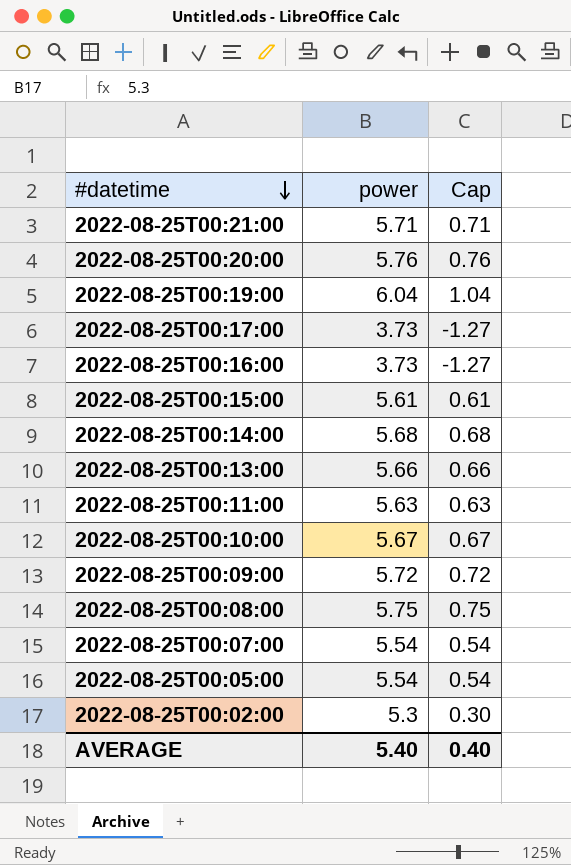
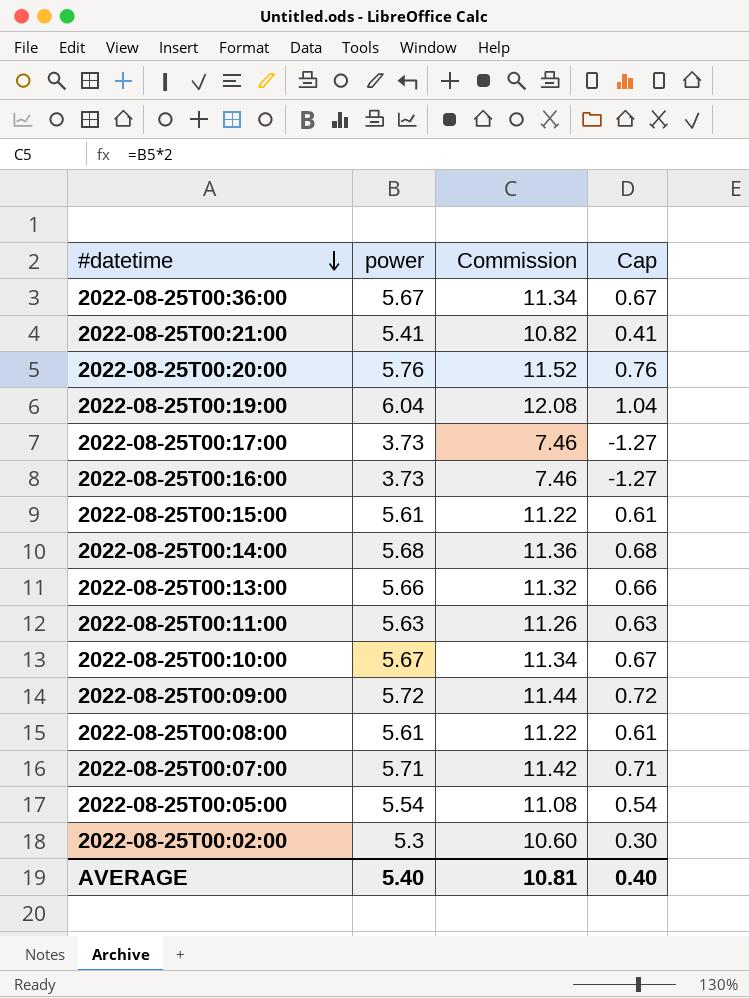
column Commission | formula: none -> [power] * 2
row 2022-08-25T00:36:00: none -> 5.67 | 11.34 | 0.67
2022-08-25T00:21:00 | power: 5.71 -> 5.41
2022-08-25T00:21:00 | Cap: 0.71 -> 0.41
2022-08-25T00:08:00 | power: 5.75 -> 5.61
2022-08-25T00:08:00 | Cap: 0.75 -> 0.61
2022-08-25T00:07:00 | power: 5.54 -> 5.71
2022-08-25T00:07:00 | Cap: 0.54 -> 0.71

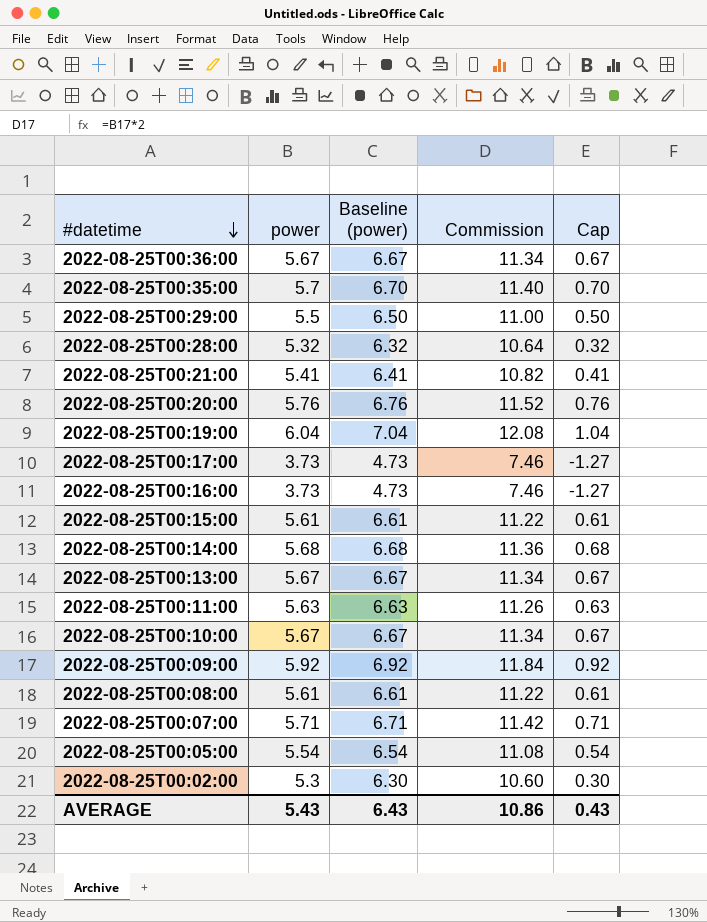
column Baseline (power) | formula: none -> [power] + 1
row 2022-08-25T00:35:00: none -> 5.7 | 6.70 | 11.40 | 0.70
row 2022-08-25T00:29:00: none -> 5.5 | 6.50 | 11.00 | 0.50
row 2022-08-25T00:28:00: none -> 5.32 | 6.32 | 10.64 | 0.32
2022-08-25T00:13:00 | power: 5.66 -> 5.67
2022-08-25T00:13:00 | Commission: 11.32 -> 11.34
2022-08-25T00:13:00 | Cap: 0.66 -> 0.67
2022-08-25T00:09:00 | power: 5.72 -> 5.92
2022-08-25T00:09:00 | Commission: 11.44 -> 11.84
2022-08-25T00:09:00 | Cap: 0.72 -> 0.92
AVERAGE | power: 5.40 -> 5.43
AVERAGE | Commission: 10.81 -> 10.86
AVERAGE | Cap: 0.40 -> 0.43

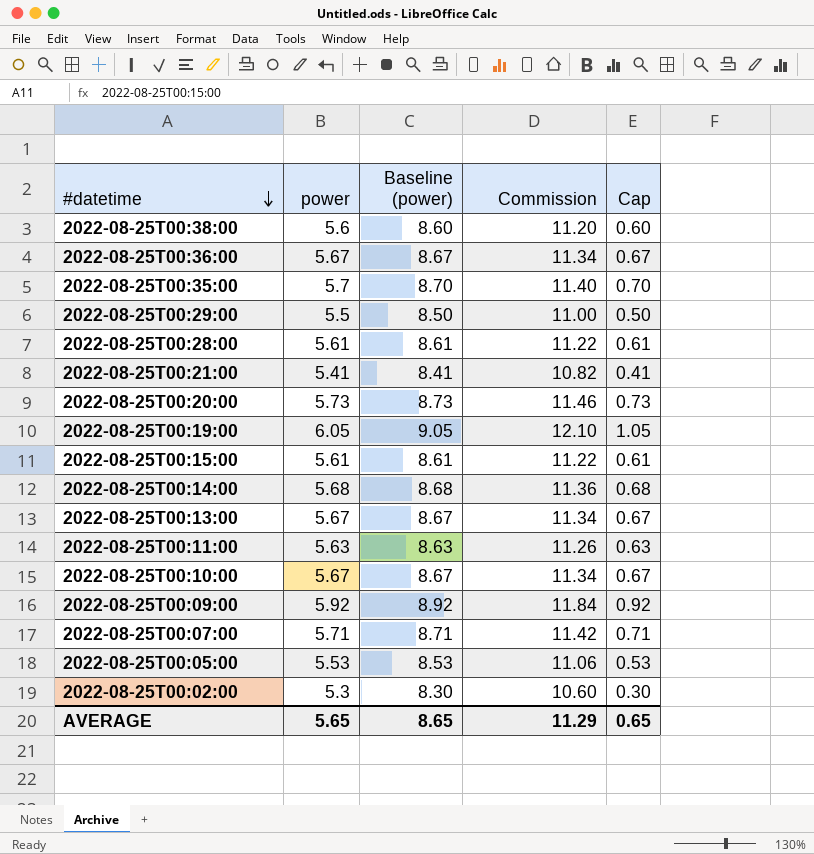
column Baseline (power) | formula: [power] + 1 -> [power] + 3
row 2022-08-25T00:17:00: 3.73 | 4.73 | 7.46 | -1.27 -> none
row 2022-08-25T00:16:00: 3.73 | 4.73 | 7.46 | -1.27 -> none
row 2022-08-25T00:08:00: 5.61 | 6.61 | 11.22 | 0.61 -> none
row 2022-08-25T00:38:00: none -> 5.6 | 8.60 | 11.20 | 0.60
2022-08-25T00:28:00 | power: 5.32 -> 5.61
2022-08-25T00:28:00 | Commission: 10.64 -> 11.22
2022-08-25T00:28:00 | Cap: 0.32 -> 0.61
2022-08-25T00:20:00 | power: 5.76 -> 5.73
2022-08-25T00:20:00 | Commission: 11.52 -> 11.46
2022-08-25T00:20:00 | Cap: 0.76 -> 0.73
2022-08-25T00:19:00 | power: 6.04 -> 6.05
2022-08-25T00:19:00 | Commission: 12.08 -> 12.10
2022-08-25T00:19:00 | Cap: 1.04 -> 1.05
2022-08-25T00:05:00 | power: 5.54 -> 5.53
2022-08-25T00:05:00 | Commission: 11.08 -> 11.06
2022-08-25T00:05:00 | Cap: 0.54 -> 0.53
AVERAGE | power: 5.43 -> 5.65
AVERAGE | Baseline (power): 6.43 -> 8.65
AVERAGE | Commission: 10.86 -> 11.29
AVERAGE | Cap: 0.43 -> 0.65

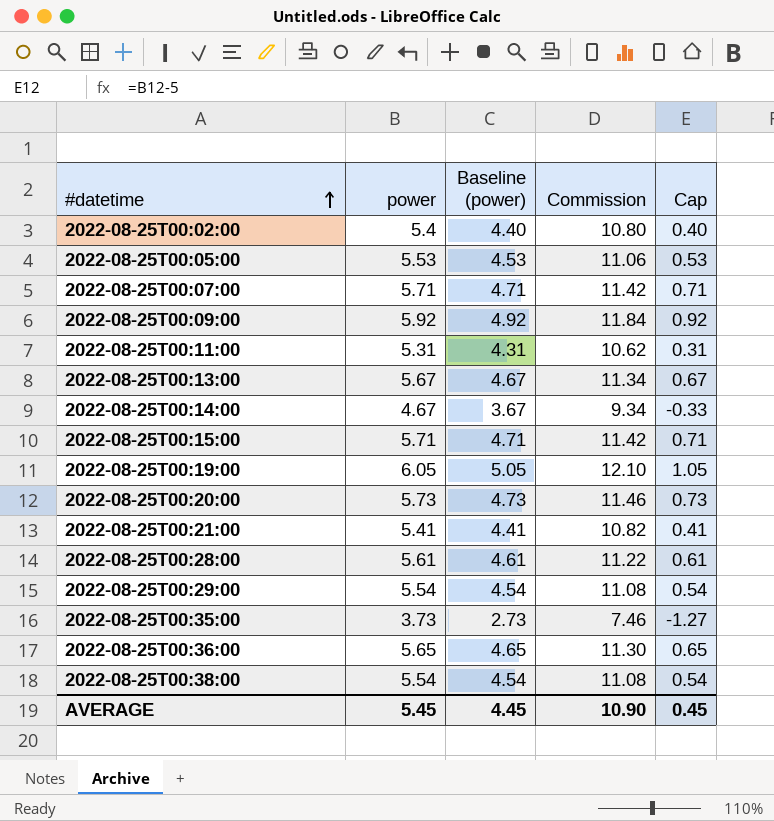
row order: #datetime descending -> #datetime ascending
column Baseline (power) | formula: [power] + 3 -> [power] - 1
row 2022-08-25T00:10:00: 5.67 | 8.67 | 11.34 | 0.67 -> none
2022-08-25T00:02:00 | power: 5.3 -> 5.4
2022-08-25T00:02:00 | Commission: 10.60 -> 10.80
2022-08-25T00:02:00 | Cap: 0.30 -> 0.40
2022-08-25T00:11:00 | power: 5.63 -> 5.31
2022-08-25T00:11:00 | Commission: 11.26 -> 10.62
2022-08-25T00:11:00 | Cap: 0.63 -> 0.31
2022-08-25T00:14:00 | power: 5.68 -> 4.67
2022-08-25T00:14:00 | Commission: 11.36 -> 9.34
2022-08-25T00:14:00 | Cap: 0.68 -> -0.33
2022-08-25T00:15:00 | power: 5.61 -> 5.71
2022-08-25T00:15:00 | Commission: 11.22 -> 11.42
2022-08-25T00:15:00 | Cap: 0.61 -> 0.71
2022-08-25T00:29:00 | power: 5.5 -> 5.54
2022-08-25T00:29:00 | Commission: 11.00 -> 11.08
2022-08-25T00:29:00 | Cap: 0.50 -> 0.54
2022-08-25T00:35:00 | power: 5.7 -> 3.73
2022-08-25T00:35:00 | Commission: 11.40 -> 7.46
2022-08-25T00:35:00 | Cap: 0.70 -> -1.27
2022-08-25T00:36:00 | power: 5.67 -> 5.65
2022-08-25T00:36:00 | Commission: 11.34 -> 11.30
2022-08-25T00:36:00 | Cap: 0.67 -> 0.65
2022-08-25T00:38:00 | power: 5.6 -> 5.54
2022-08-25T00:38:00 | Commission: 11.20 -> 11.08
2022-08-25T00:38:00 | Cap: 0.60 -> 0.54
AVERAGE | power: 5.65 -> 5.45
AVERAGE | Baseline (power): 8.65 -> 4.45
AVERAGE | Commission: 11.29 -> 10.90
AVERAGE | Cap: 0.65 -> 0.45

